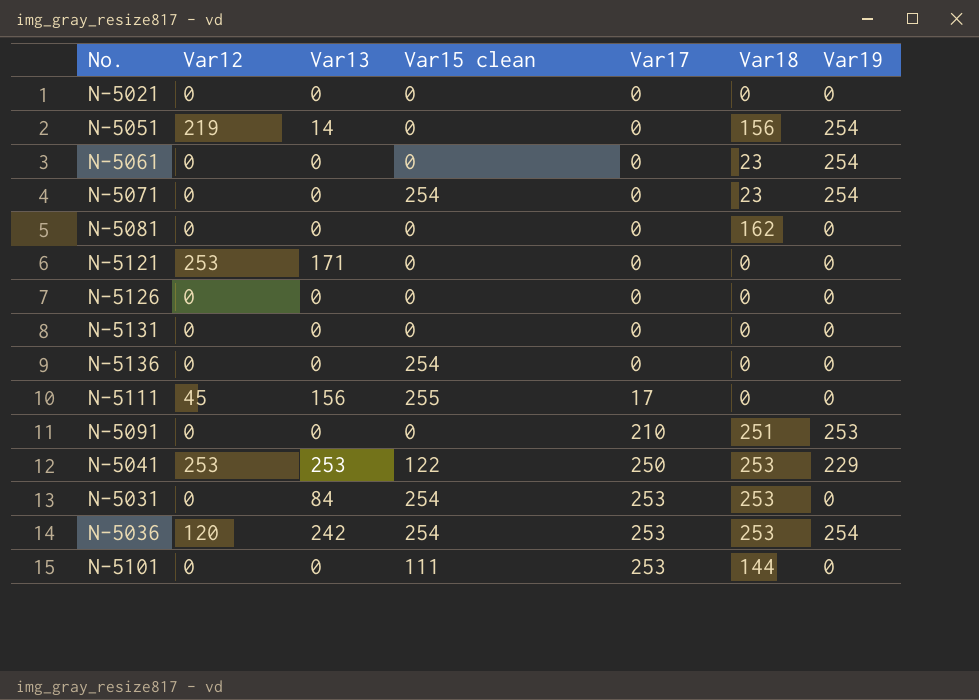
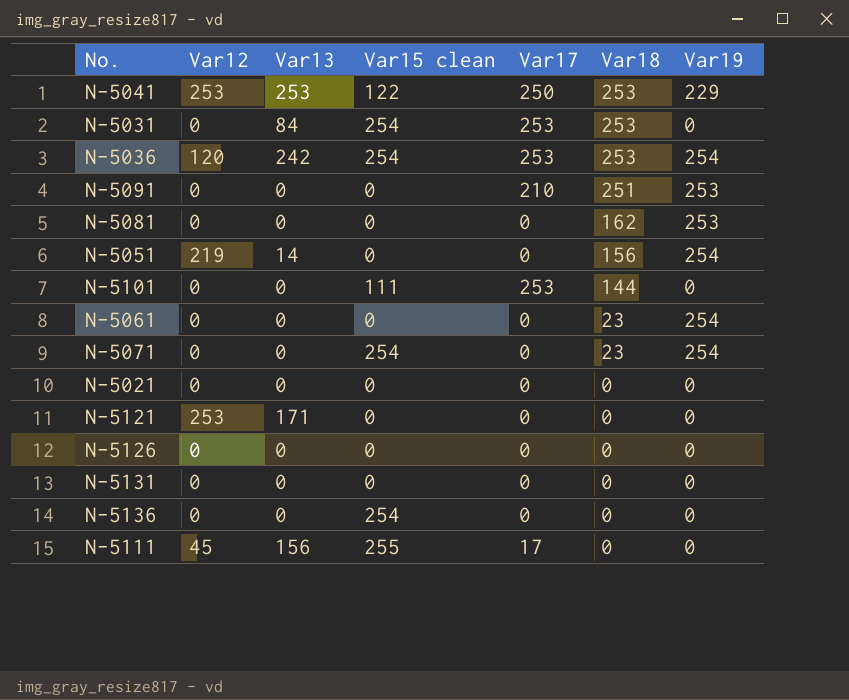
row order: Var17 ascending -> Var18 descending
N-5081 | Var19: 0 -> 253

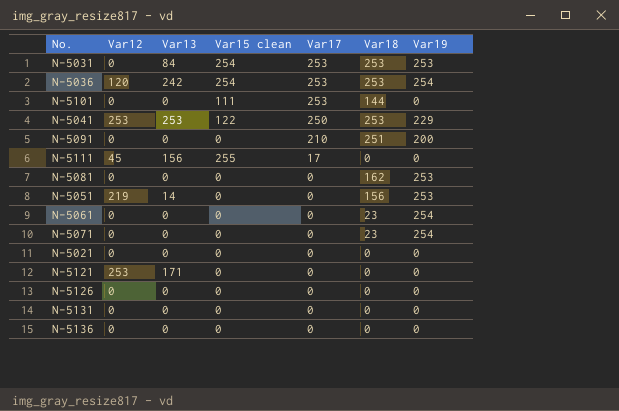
row order: Var18 descending -> Var17 descending
N-5031 | Var19: 0 -> 253
N-5091 | Var19: 253 -> 200
N-5051 | Var19: 254 -> 253
N-5071 | Var15 clean: 254 -> 0
N-5136 | Var15 clean: 254 -> 0

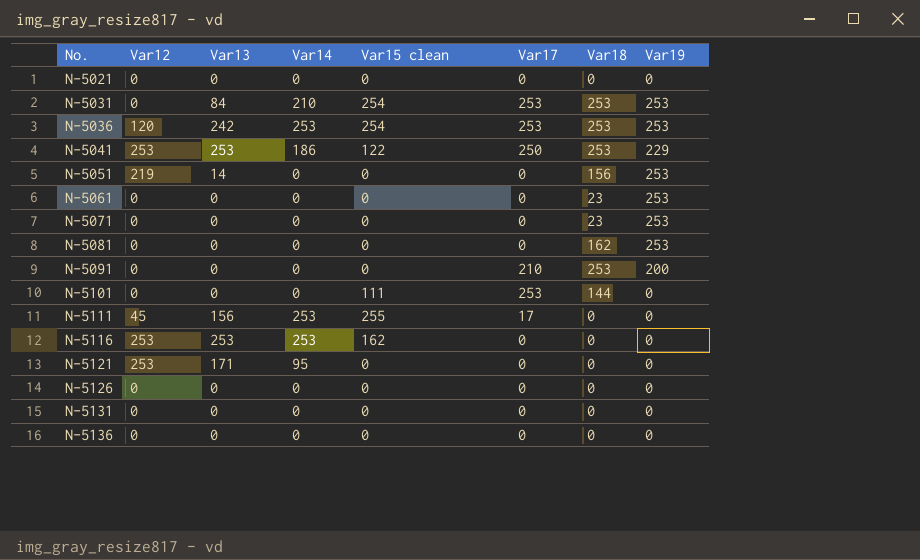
row order: Var17 descending -> No. ascending
column Var14 | position: none -> 4
N-5036 | Var19: 254 -> 253
N-5061 | Var19: 254 -> 253
N-5071 | Var19: 254 -> 253
N-5091 | Var18: 251 -> 253
row N-5116: none -> 253 | 253 | 253 | 162 | 0 | 0 | 0

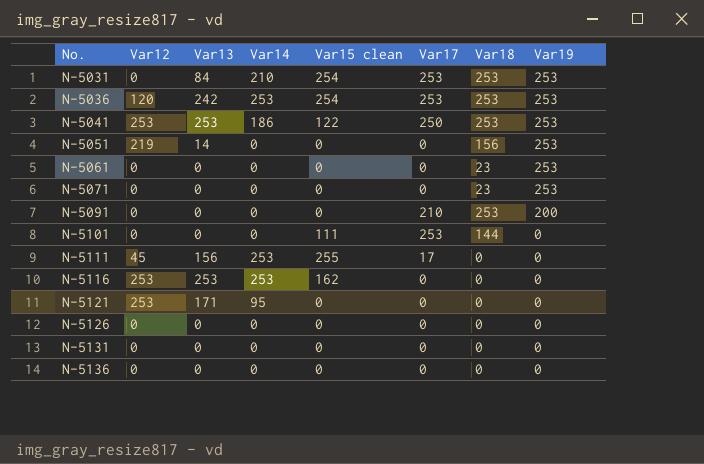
row N-5021: 0 | 0 | 0 | 0 | 0 | 0 | 0 -> none
row N-5081: 0 | 0 | 0 | 0 | 0 | 162 | 253 -> none
N-5041 | Var19: 229 -> 253

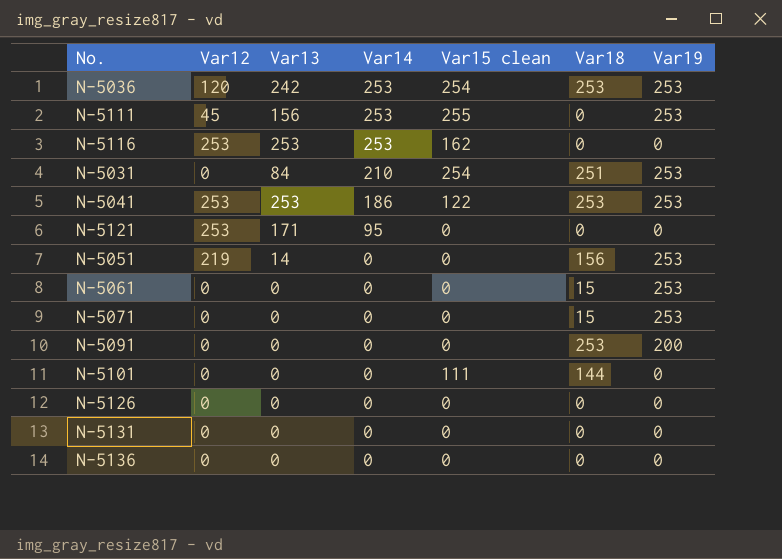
row order: No. ascending -> Var14 descending
column Var17 | position: 6 -> none
N-5111 | Var19: 0 -> 253
N-5031 | Var18: 253 -> 251
N-5061 | Var18: 23 -> 15
N-5071 | Var18: 23 -> 15

